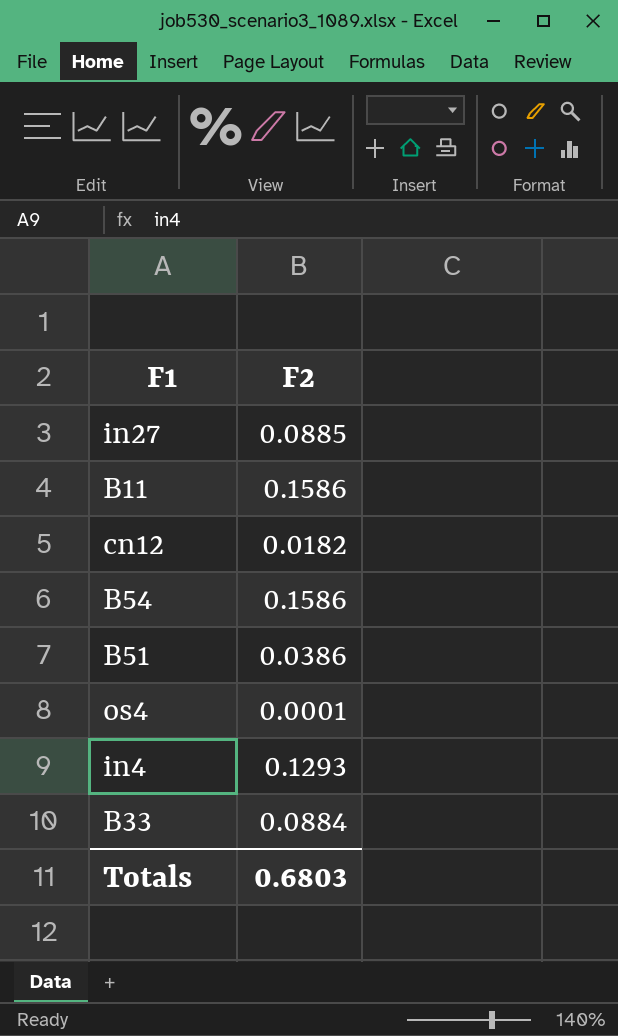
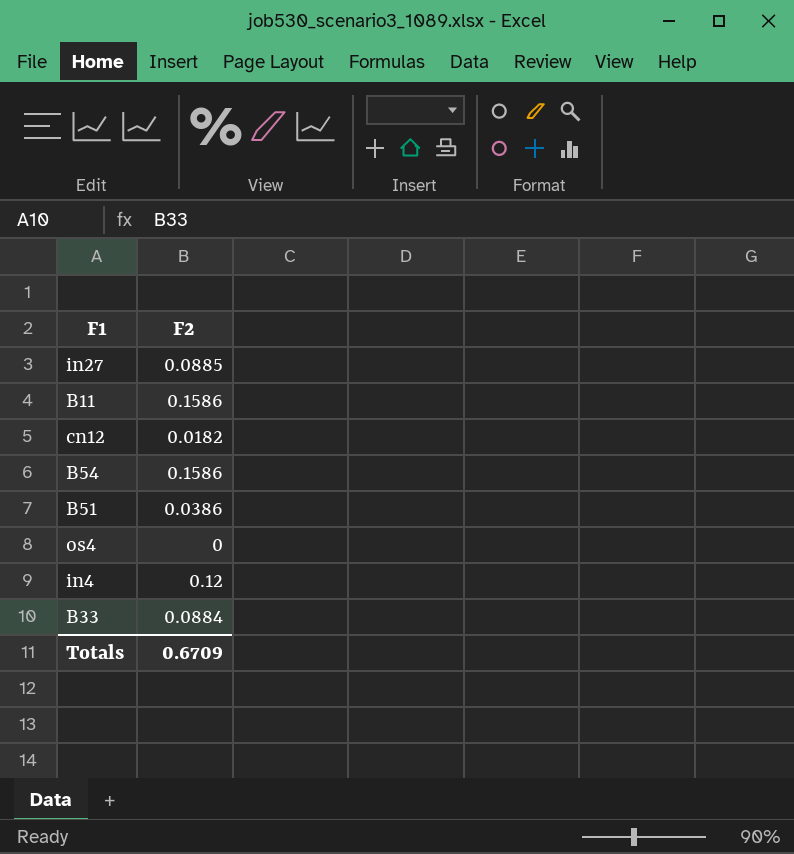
os4 | F2: 0.0001 -> 0
in4 | F2: 0.1293 -> 0.12
Totals | F2: 0.6803 -> 0.6709

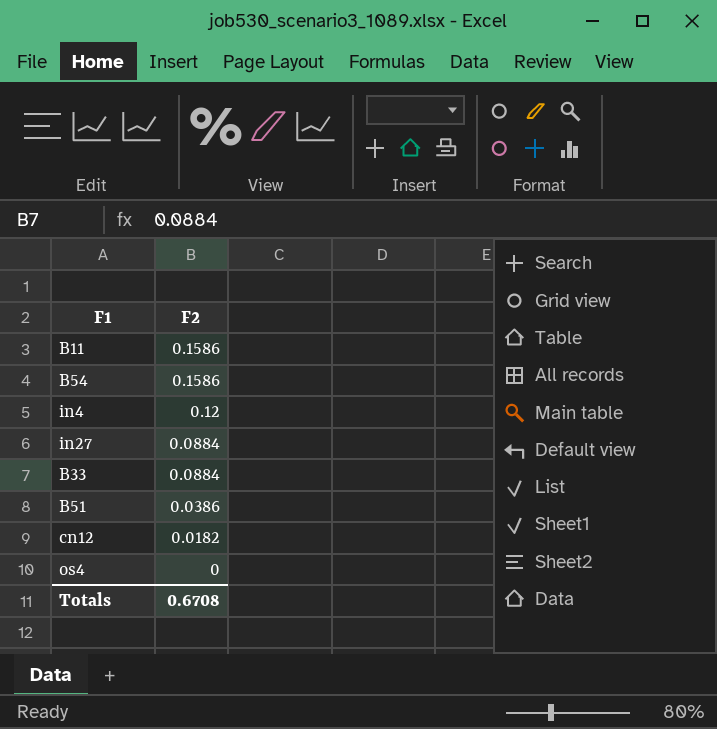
row order: none -> F2 descending
in27 | F2: 0.0885 -> 0.0884
Totals | F2: 0.6709 -> 0.6708

